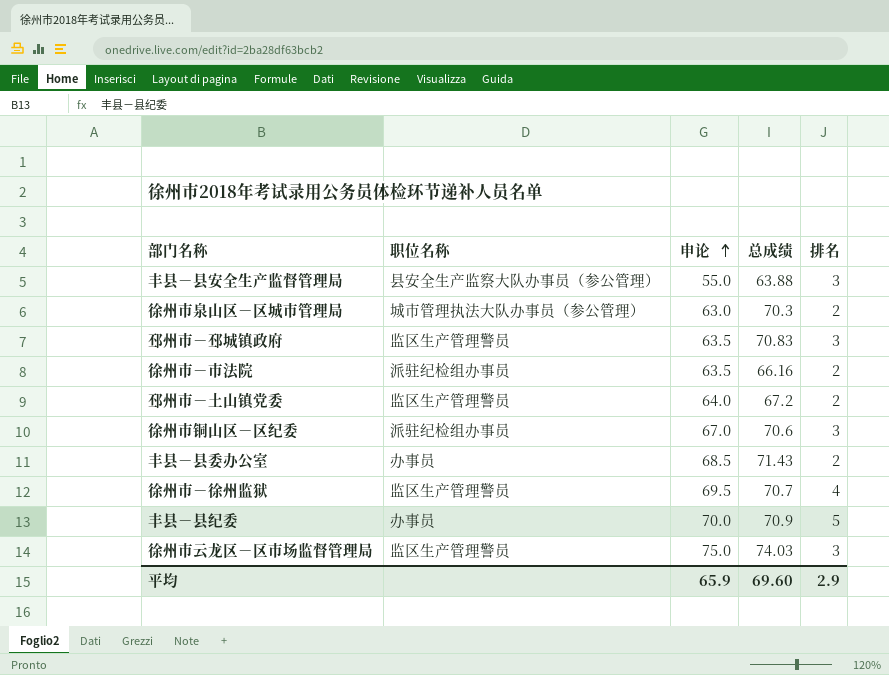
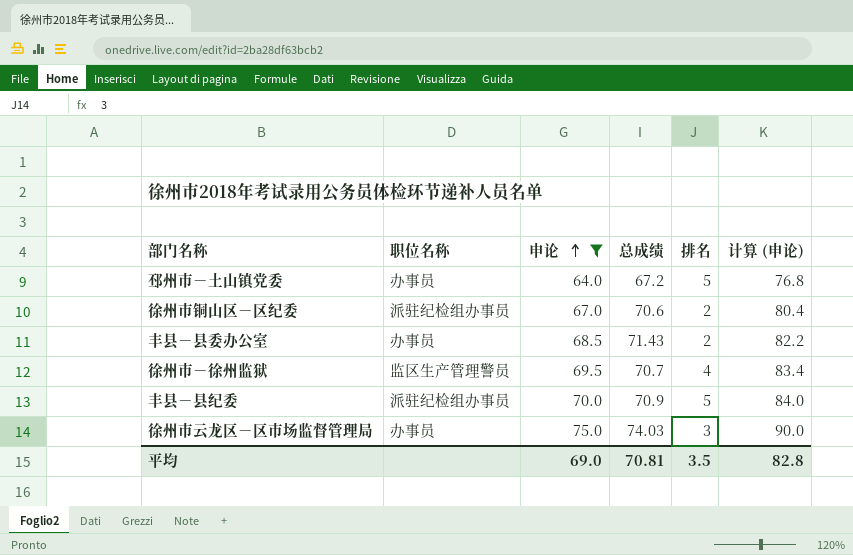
filter: none -> 申论 >= 64.0
column 计算 (申论) | formula: none -> [申论] * 1.2
邳州市－土山镇党委 | 职位名称: 监区生产管理警员 -> 办事员
邳州市－土山镇党委 | 排名: 2 -> 5
徐州市铜山区－区纪委 | 排名: 3 -> 2
丰县－县纪委 | 职位名称: 办事员 -> 派驻纪检组办事员
徐州市云龙区－区市场监督管理局 | 职位名称: 监区生产管理警员 -> 办事员
平均 | 申论: 65.9 -> 69.0
平均 | 总成绩: 69.60 -> 70.81
平均 | 排名: 2.9 -> 3.5

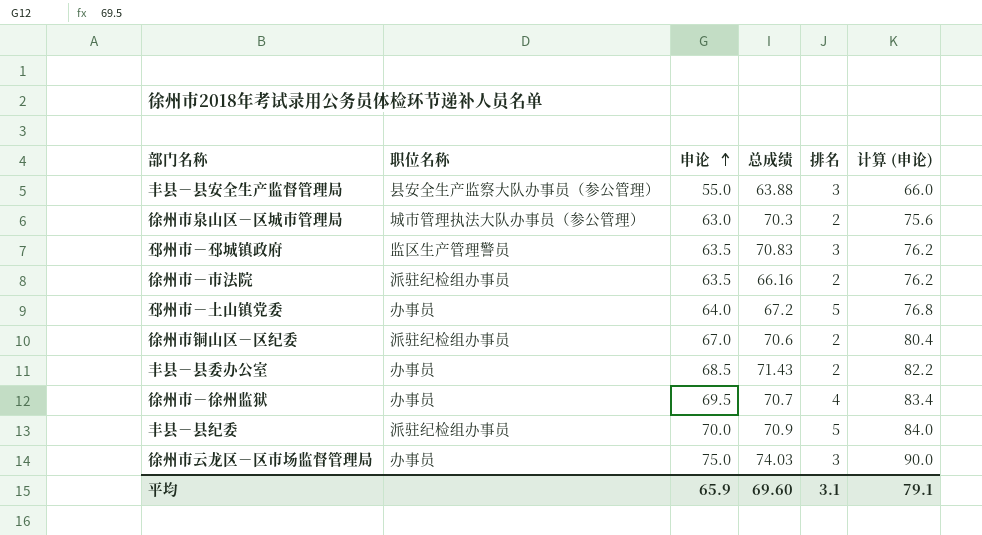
filter: 申论 >= 64.0 -> none
徐州市－徐州监狱 | 职位名称: 监区生产管理警员 -> 办事员
平均 | 申论: 69.0 -> 65.9
平均 | 总成绩: 70.81 -> 69.60
平均 | 排名: 3.5 -> 3.1
平均 | 计算 (申论): 82.8 -> 79.1

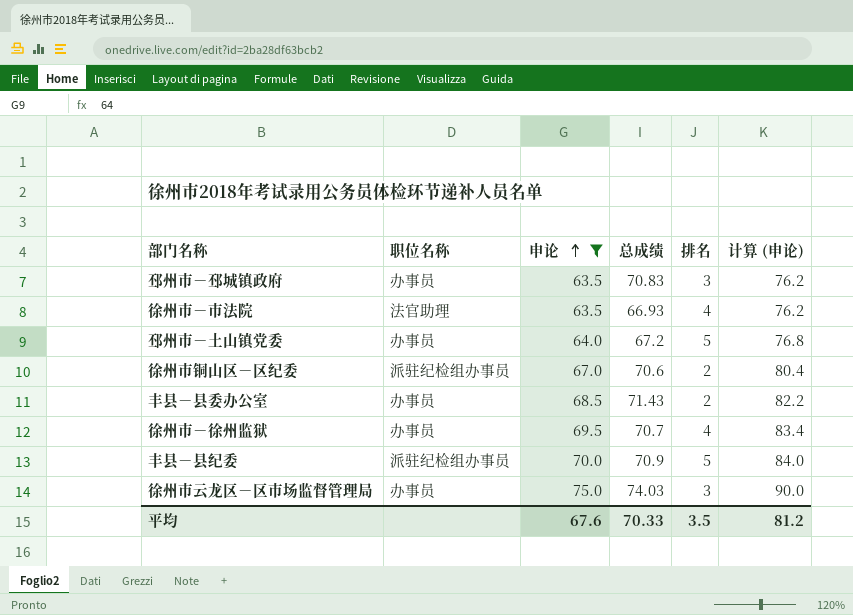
filter: none -> 申论 >= 63.5
邳州市－邳城镇政府 | 职位名称: 监区生产管理警员 -> 办事员
徐州市－市法院 | 职位名称: 派驻纪检组办事员 -> 法官助理
徐州市－市法院 | 总成绩: 66.16 -> 66.93
徐州市－市法院 | 排名: 2 -> 4
平均 | 申论: 65.9 -> 67.6
平均 | 总成绩: 69.60 -> 70.33
平均 | 排名: 3.1 -> 3.5
平均 | 计算 (申论): 79.1 -> 81.2

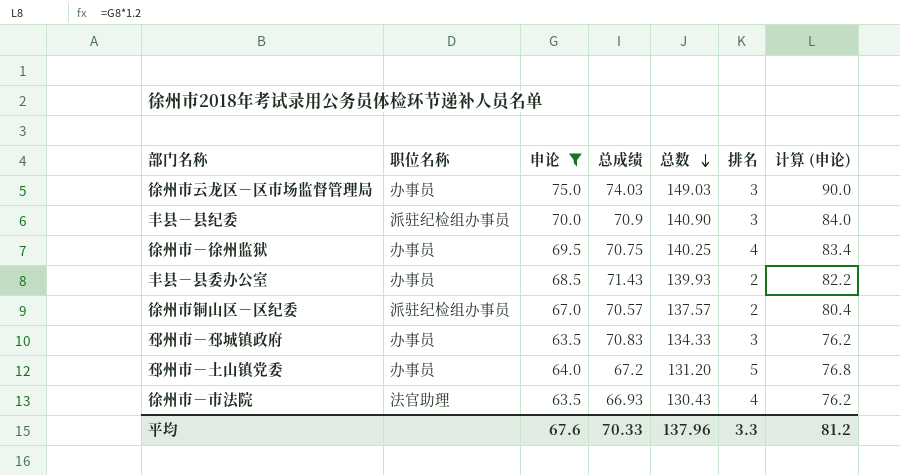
row order: 申论 ascending -> 总数 descending
column 总数 | formula: none -> [申论] + [总成绩]
丰县－县纪委 | 排名: 5 -> 3
徐州市－徐州监狱 | 总成绩: 70.7 -> 70.75
徐州市铜山区－区纪委 | 总成绩: 70.6 -> 70.57
平均 | 排名: 3.5 -> 3.3

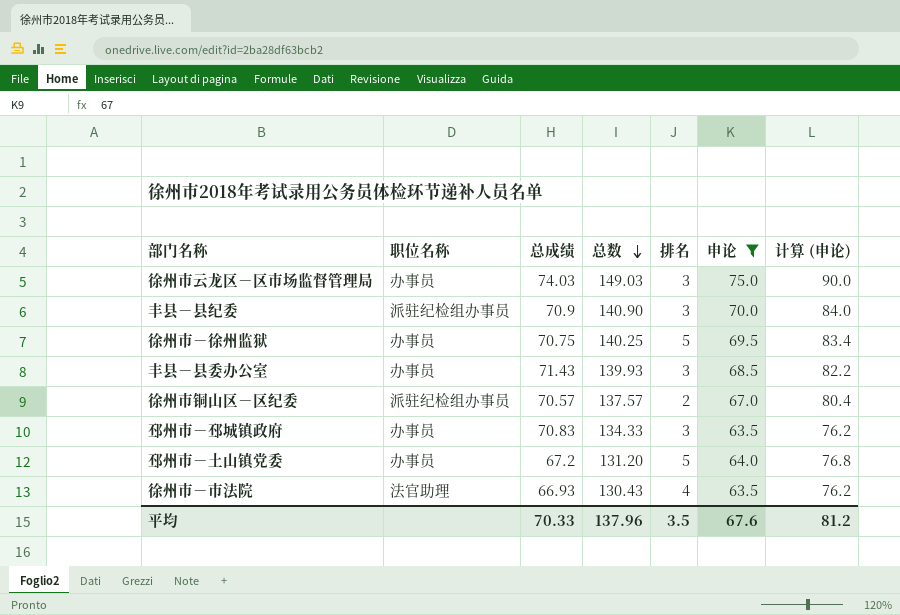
column 申论 | position: 3 -> 6
徐州市－徐州监狱 | 排名: 4 -> 5
丰县－县委办公室 | 排名: 2 -> 3
平均 | 排名: 3.3 -> 3.5

